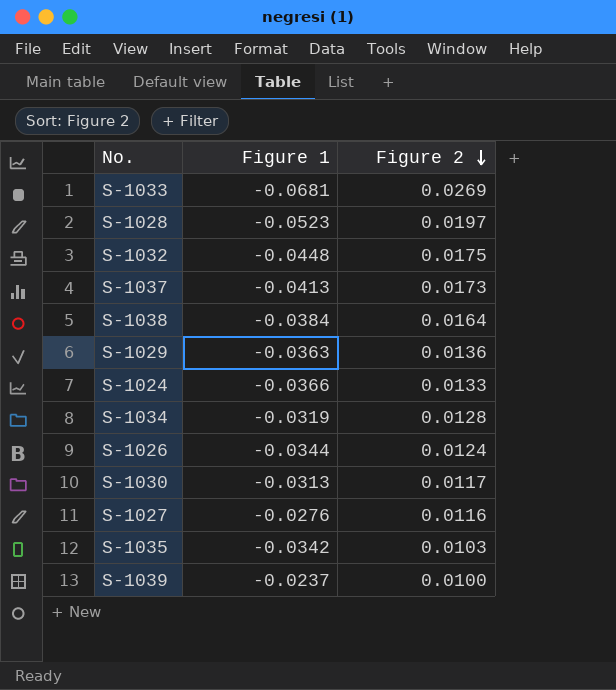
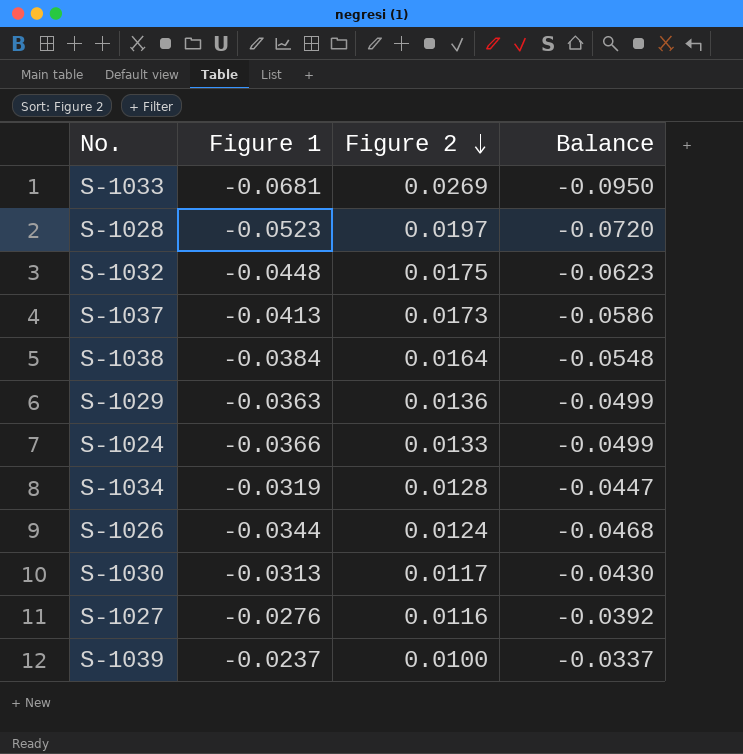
column Balance | formula: none -> [Figure 1] - [Figure 2]
row S-1035: -0.0342 | 0.0103 -> none

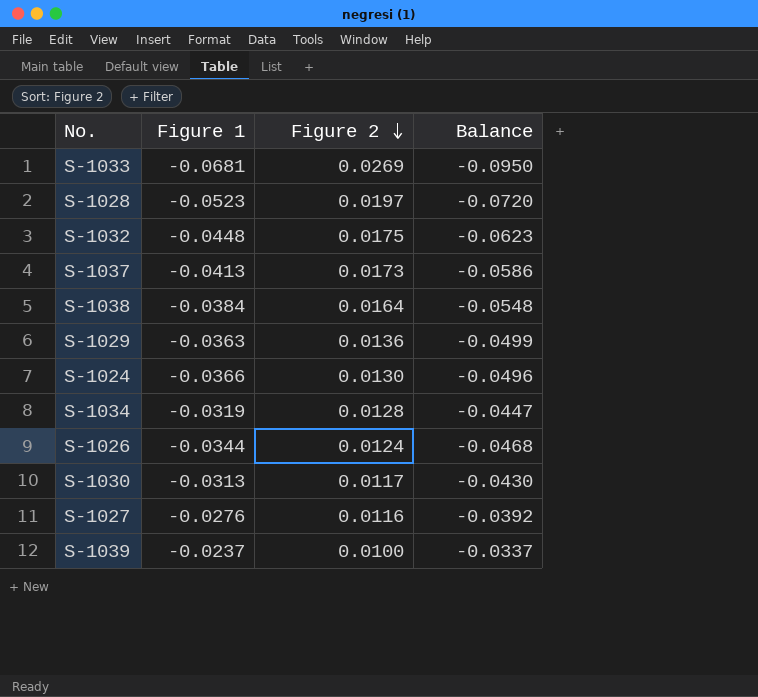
S-1024 | Figure 2: 0.0133 -> 0.0130
S-1024 | Balance: -0.0499 -> -0.0496

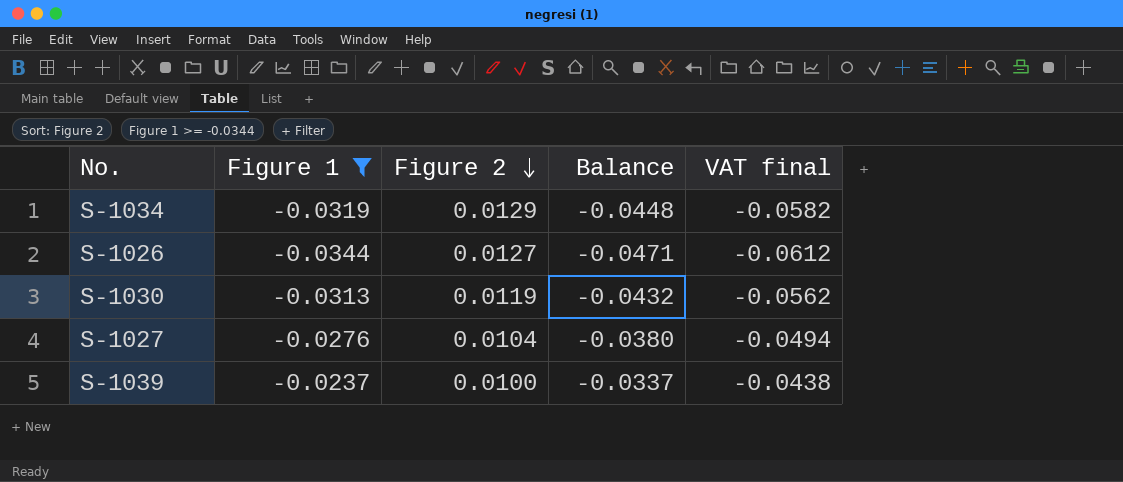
filter: none -> Figure 1 >= -0.0344
column VAT final | formula: none -> [Balance] * 1.3
S-1034 | Figure 2: 0.0128 -> 0.0129
S-1034 | Balance: -0.0447 -> -0.0448
S-1026 | Figure 2: 0.0124 -> 0.0127
S-1026 | Balance: -0.0468 -> -0.0471
S-1030 | Figure 2: 0.0117 -> 0.0119
S-1030 | Balance: -0.0430 -> -0.0432
S-1027 | Figure 2: 0.0116 -> 0.0104
S-1027 | Balance: -0.0392 -> -0.0380

